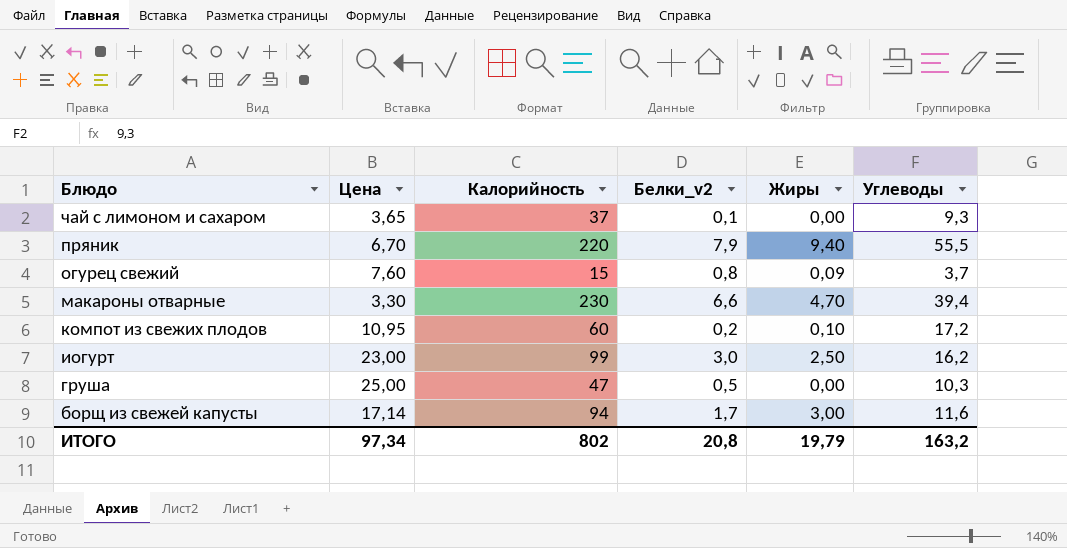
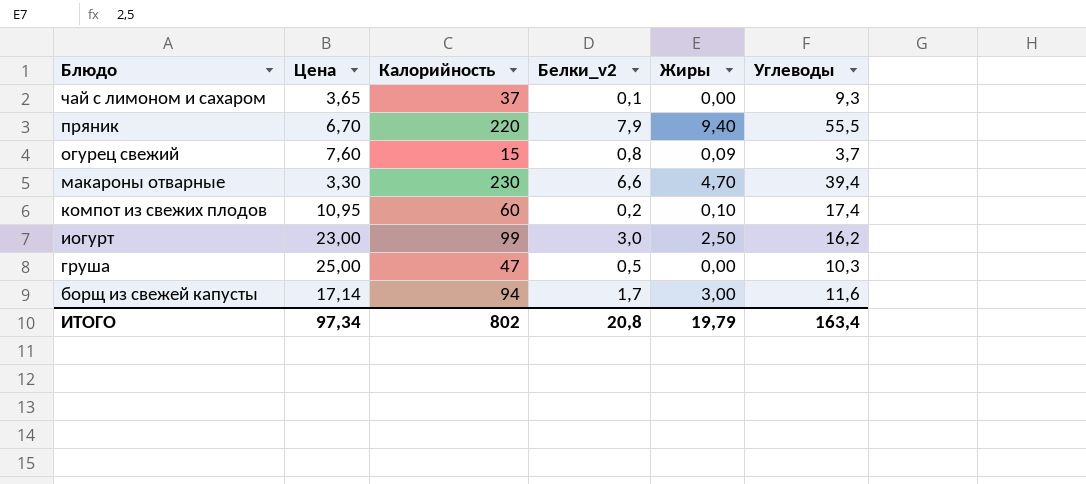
компот из свежих плодов | Углеводы: 17,2 -> 17,4
ИТОГО | Углеводы: 163,2 -> 163,4

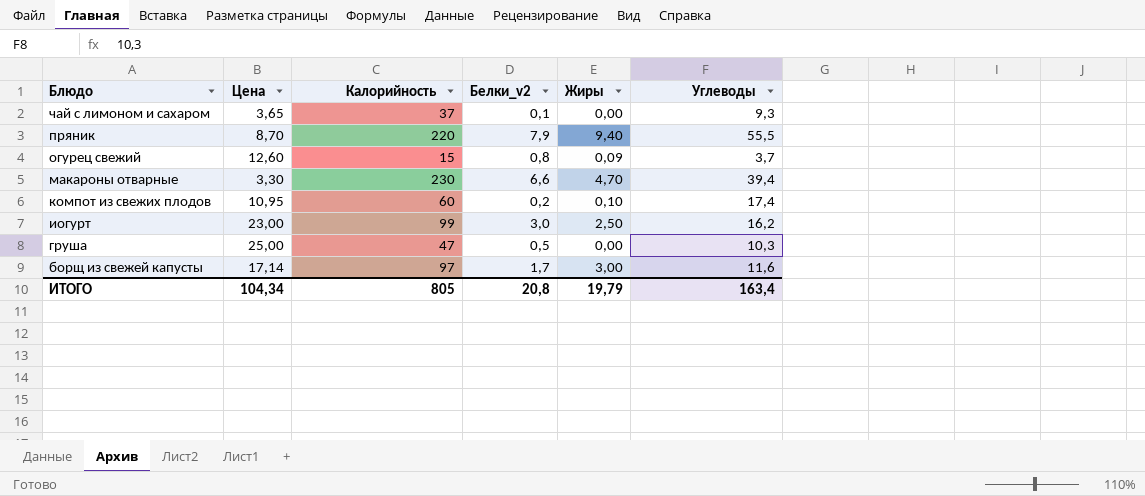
пряник | Цена: 6,70 -> 8,70
огурец свежий | Цена: 7,60 -> 12,60
борщ из свежей капусты | Калорийность: 94 -> 97
ИТОГО | Цена: 97,34 -> 104,34
ИТОГО | Калорийность: 802 -> 805

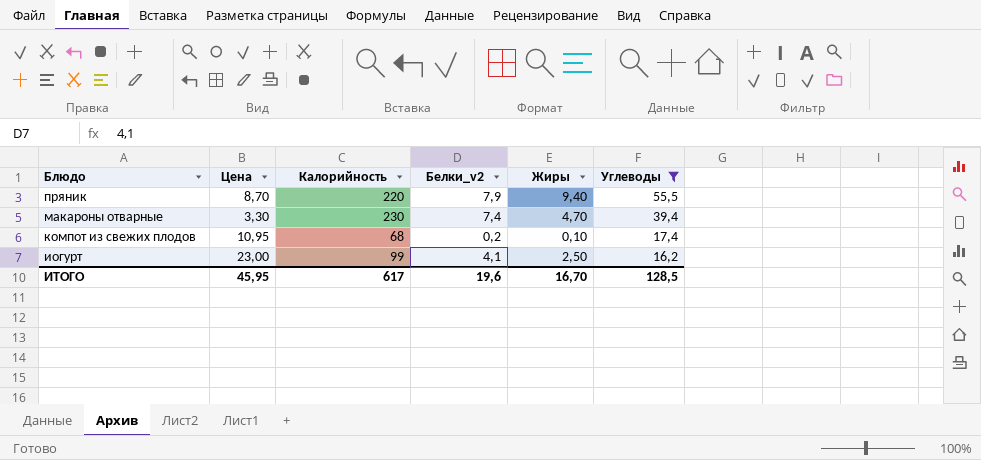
filter: none -> Углеводы >= 16,2
макароны отварные | Белки_v2: 6,6 -> 7,4
компот из свежих плодов | Калорийность: 60 -> 68
иогурт | Белки_v2: 3,0 -> 4,1
ИТОГО | Цена: 104,34 -> 45,95
ИТОГО | Калорийность: 805 -> 617
ИТОГО | Белки_v2: 20,8 -> 19,6
ИТОГО | Жиры: 19,79 -> 16,70
ИТОГО | Углеводы: 163,4 -> 128,5

